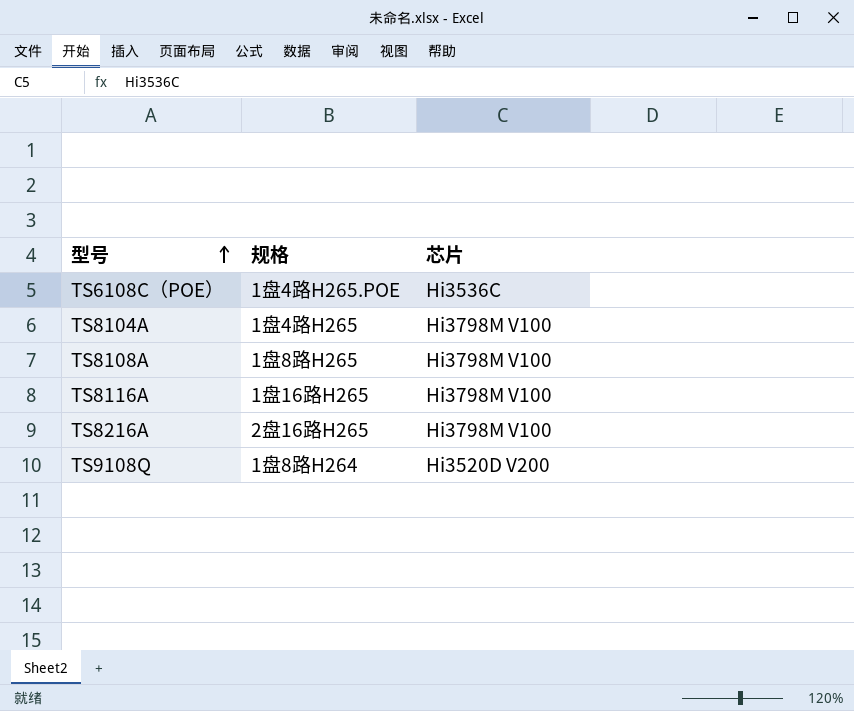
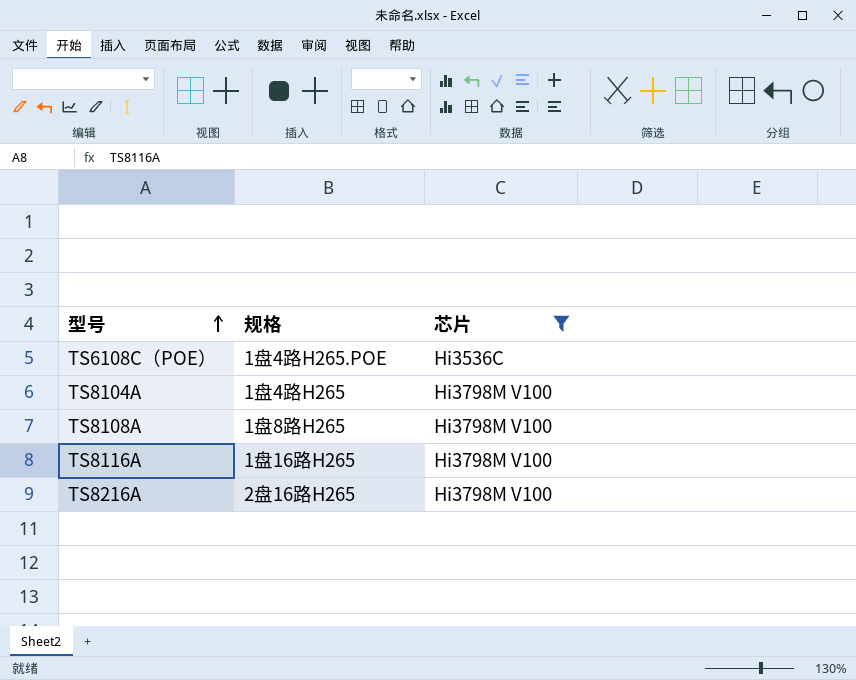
filter: none -> 芯片 != Hi3520D V200

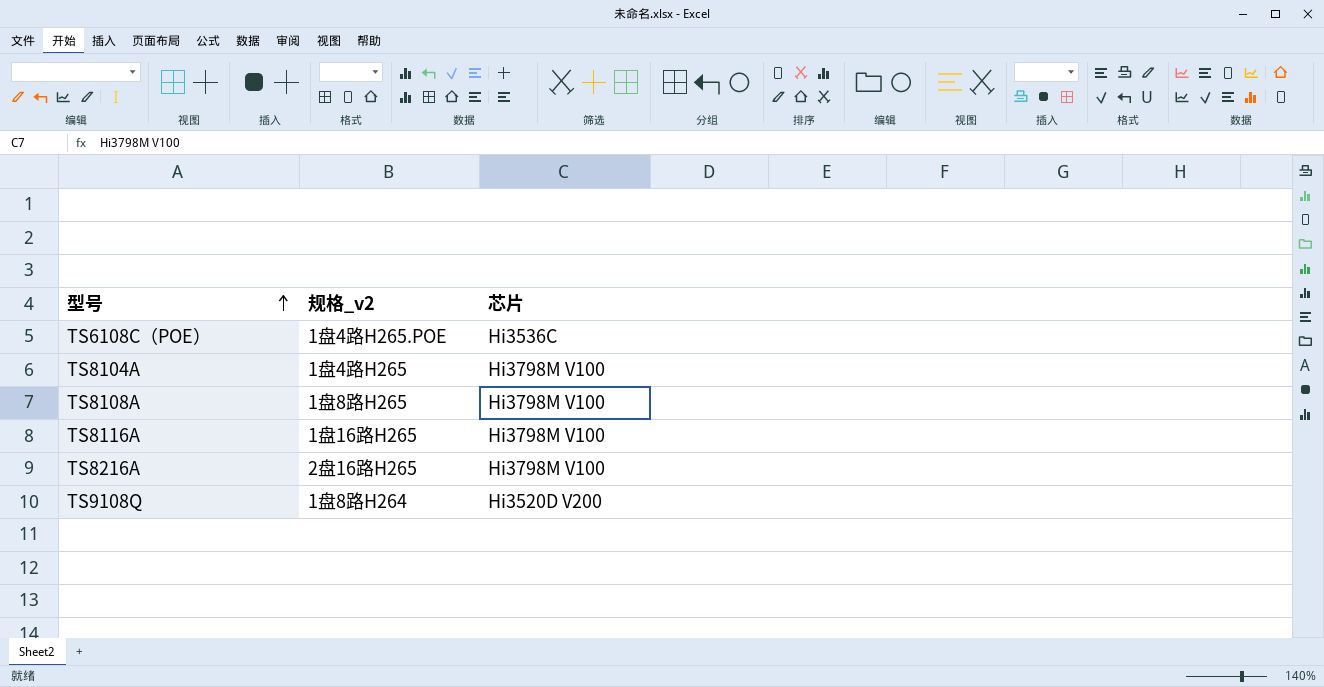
filter: 芯片 != Hi3520D V200 -> none
column name: 规格 -> 规格_v2

